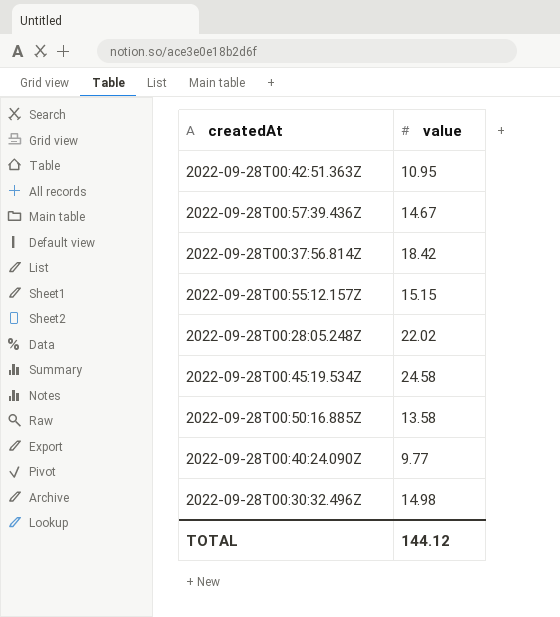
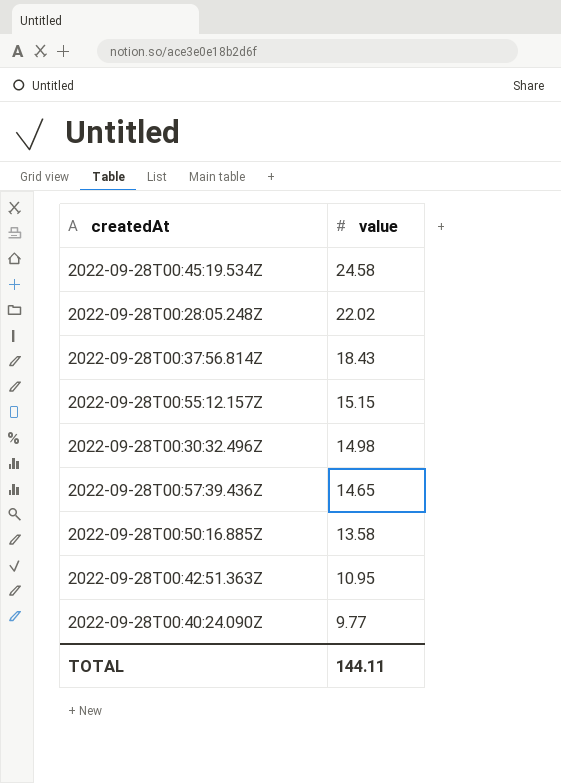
row order: none -> value descending
2022-09-28T00:37:56.814Z | value: 18.42 -> 18.43
2022-09-28T00:57:39.436Z | value: 14.67 -> 14.65
TOTAL | value: 144.12 -> 144.11

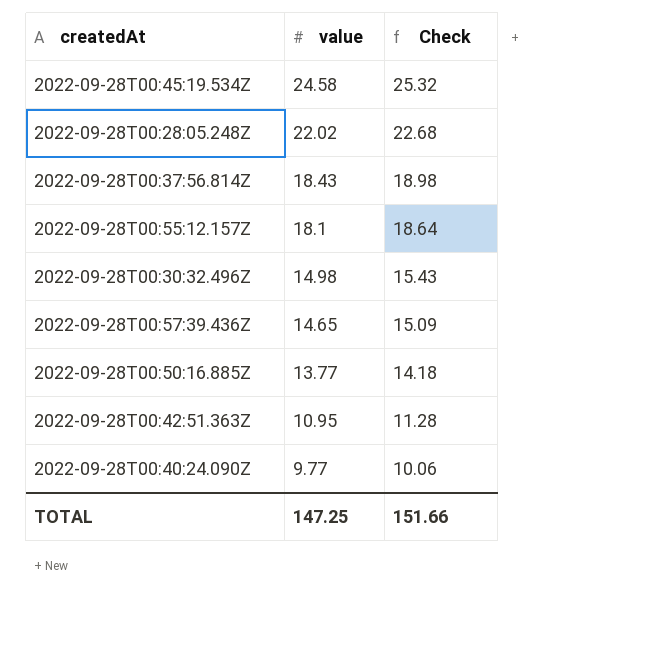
column Check | formula: none -> [value] * 1.03
2022-09-28T00:55:12.157Z | value: 15.15 -> 18.1
2022-09-28T00:50:16.885Z | value: 13.58 -> 13.77
TOTAL | value: 144.11 -> 147.25

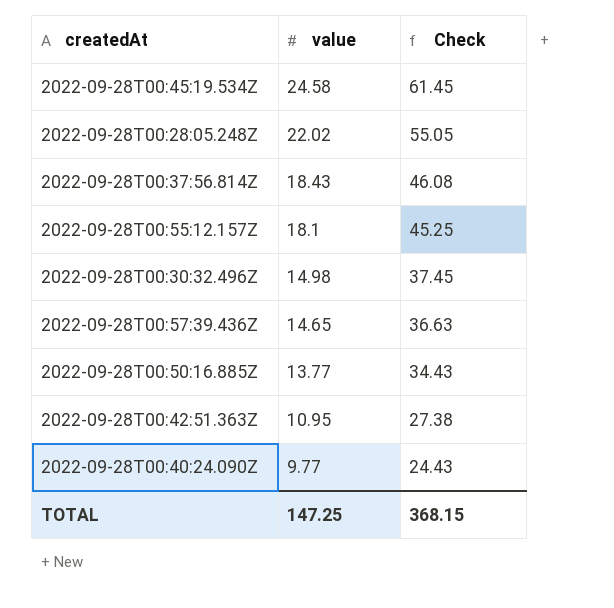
column Check | formula: [value] * 1.03 -> [value] * 2.5
TOTAL | Check: 151.66 -> 368.15

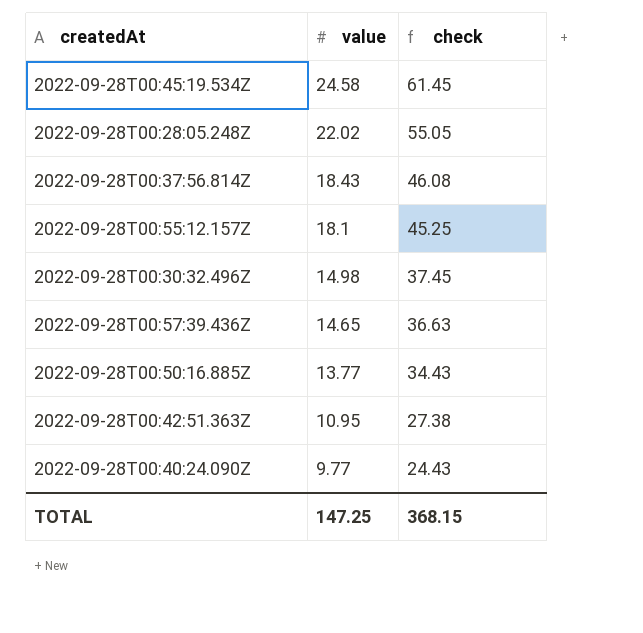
column name: Check -> check

